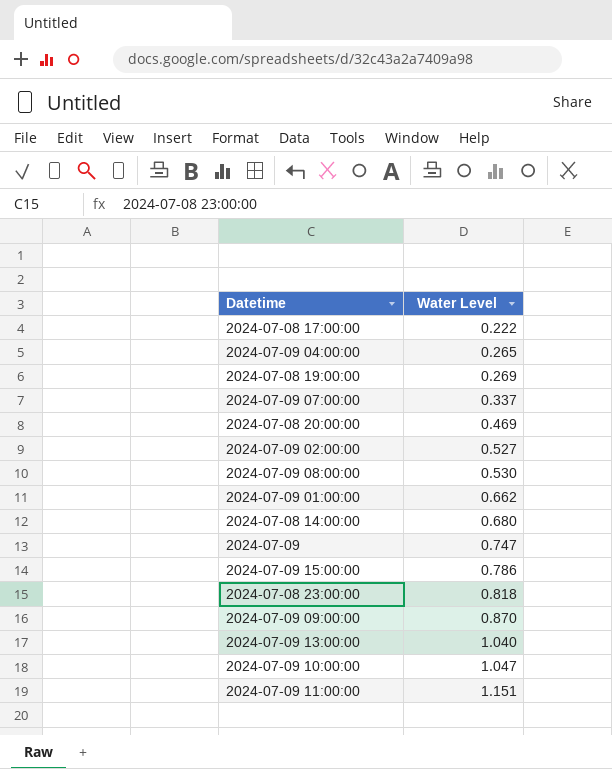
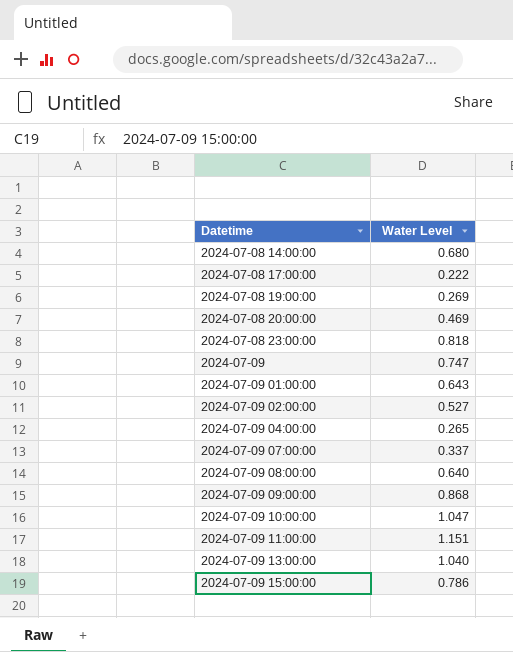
row order: Water Level ascending -> Datetime ascending
2024-07-09 01:00:00 | Water Level: 0.662 -> 0.643
2024-07-09 08:00:00 | Water Level: 0.530 -> 0.640
2024-07-09 09:00:00 | Water Level: 0.870 -> 0.868

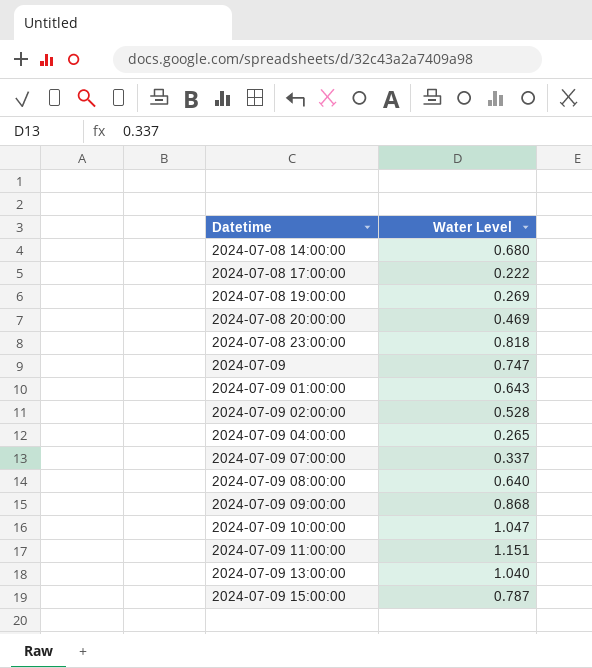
2024-07-09 02:00:00 | Water Level: 0.527 -> 0.528
2024-07-09 15:00:00 | Water Level: 0.786 -> 0.787

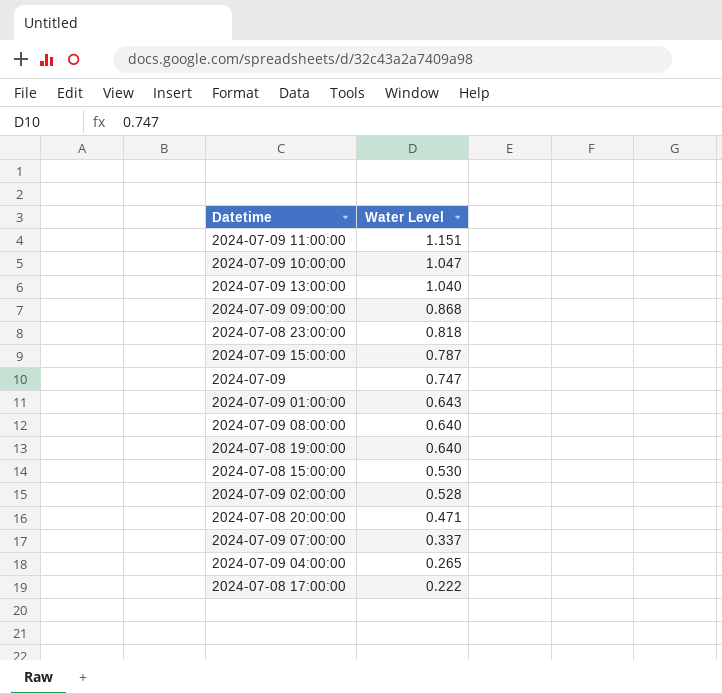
row order: Datetime ascending -> Water Level descending
row 2024-07-08 14:00:00: 0.680 -> none
2024-07-08 19:00:00 | Water Level: 0.269 -> 0.640
row 2024-07-08 15:00:00: none -> 0.530
2024-07-08 20:00:00 | Water Level: 0.469 -> 0.471

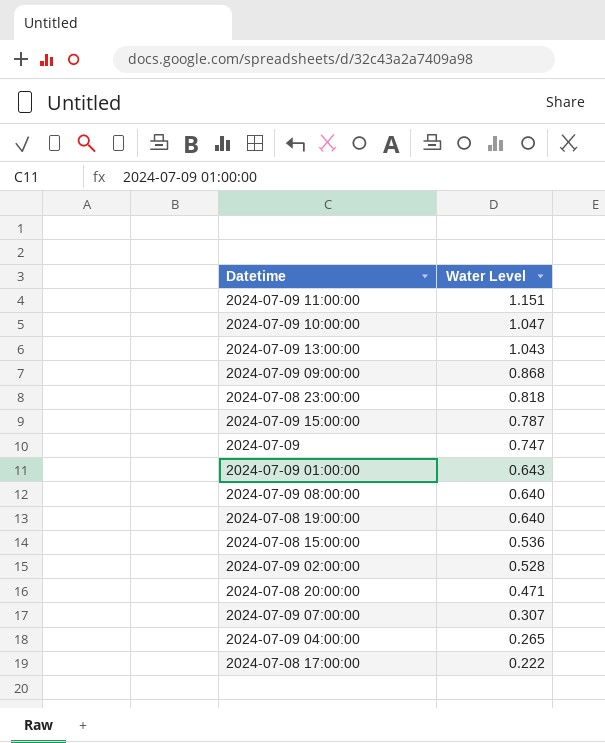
2024-07-09 13:00:00 | Water Level: 1.040 -> 1.043
2024-07-08 15:00:00 | Water Level: 0.530 -> 0.536
2024-07-09 07:00:00 | Water Level: 0.337 -> 0.307

